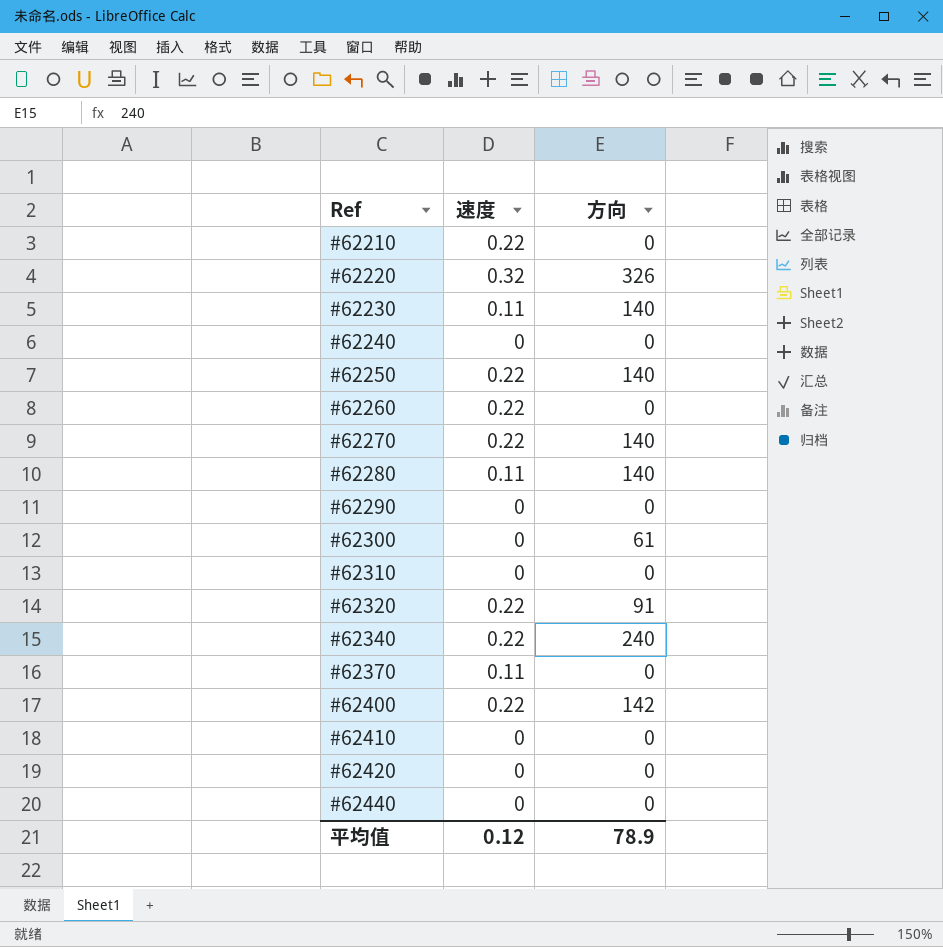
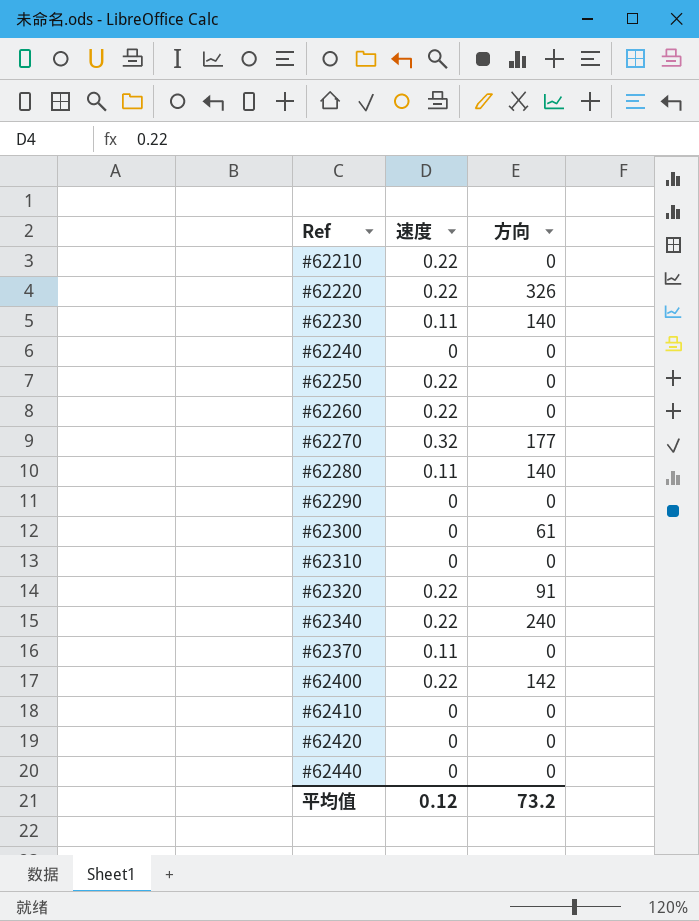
#62220 | 速度: 0.32 -> 0.22
#62250 | 方向: 140 -> 0
#62270 | 速度: 0.22 -> 0.32
#62270 | 方向: 140 -> 177
平均值 | 方向: 78.9 -> 73.2

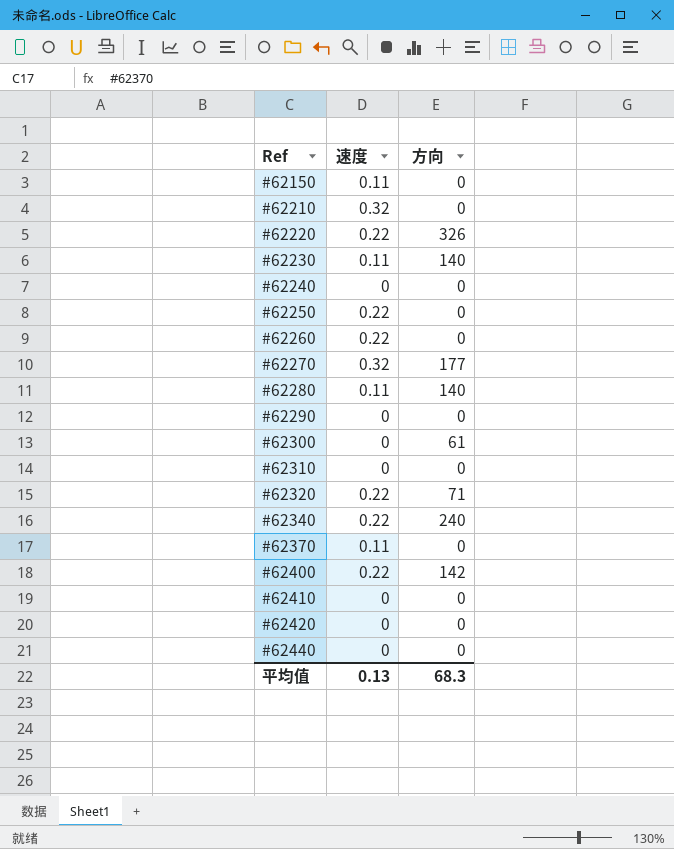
row #62150: none -> 0.11 | 0
#62210 | 速度: 0.22 -> 0.32
#62320 | 方向: 91 -> 71
平均值 | 速度: 0.12 -> 0.13
平均值 | 方向: 73.2 -> 68.3

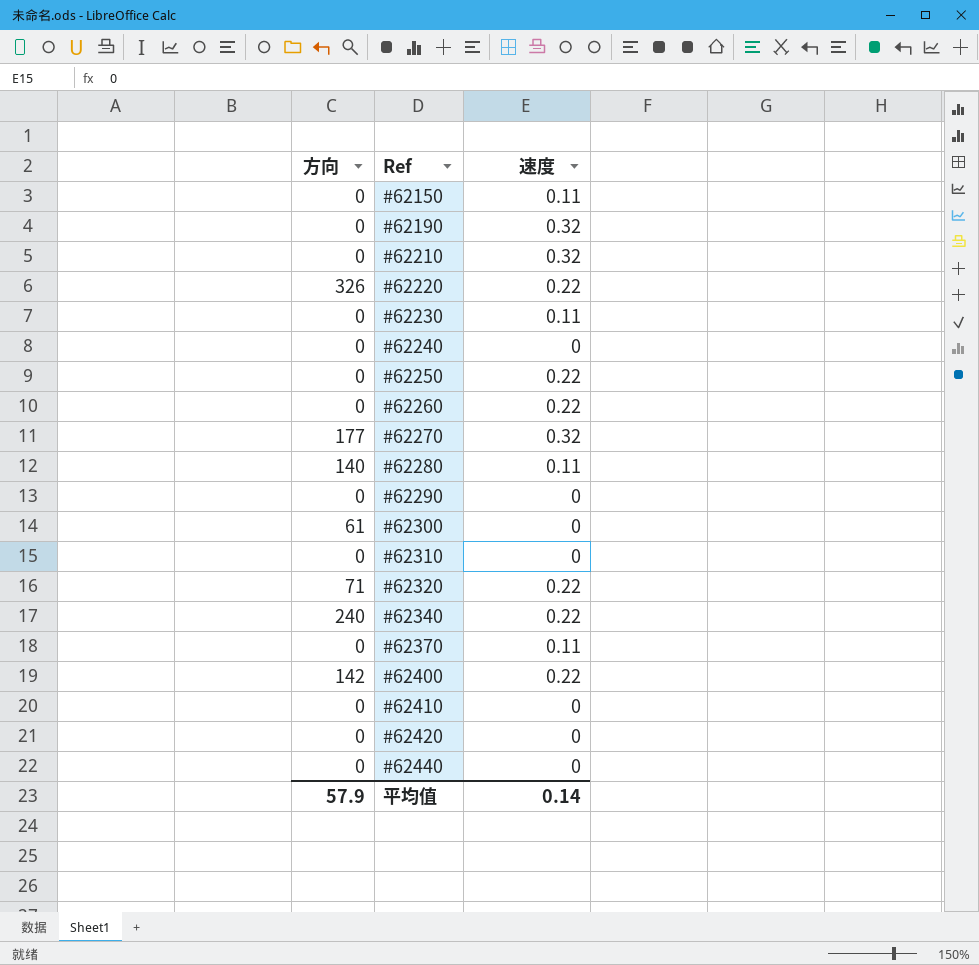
column 方向 | position: 3 -> 1
row #62190: none -> 0 | 0.32
#62230 | 方向: 140 -> 0
平均值 | 方向: 68.3 -> 57.9
平均值 | 速度: 0.13 -> 0.14

